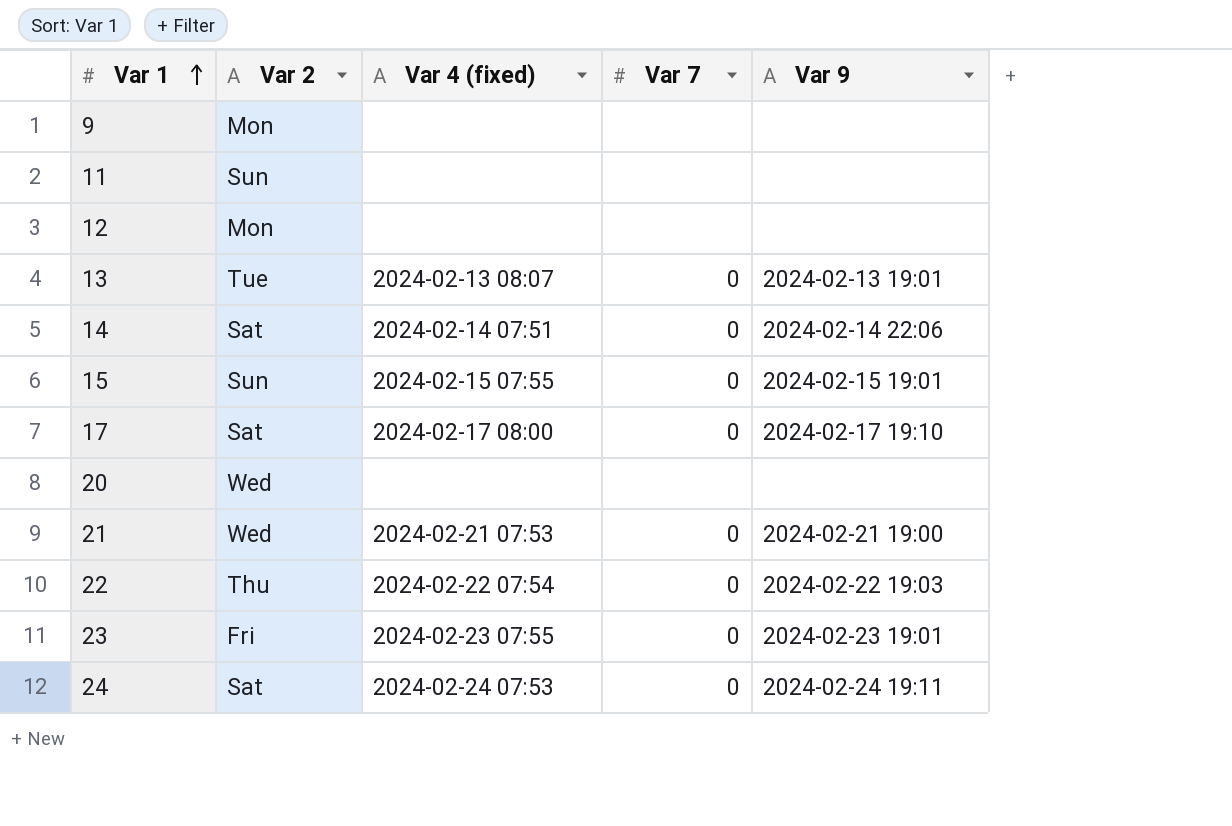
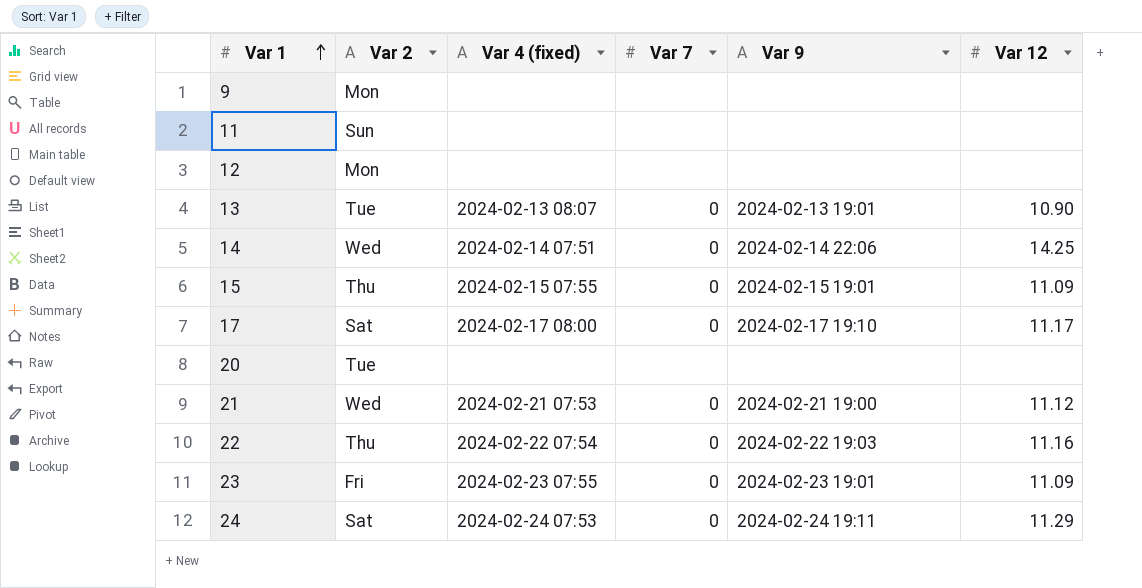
column Var 12 | position: none -> 6
14 | Var 2: Sat -> Wed
15 | Var 2: Sun -> Thu
20 | Var 2: Wed -> Tue

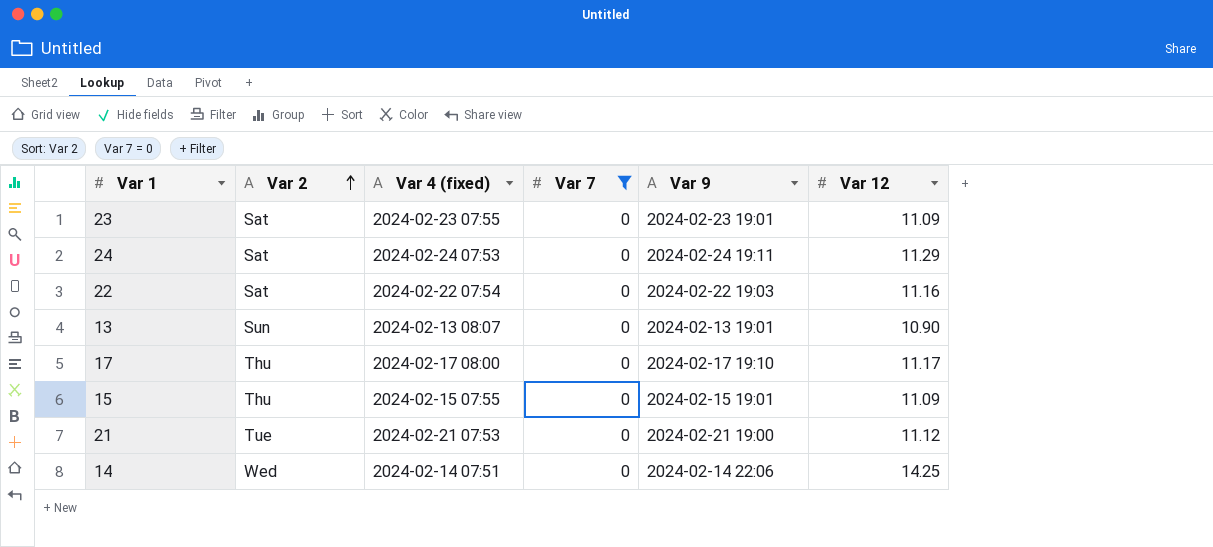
filter: none -> Var 7 = 0
row order: Var 1 ascending -> Var 2 ascending
23 | Var 2: Fri -> Sat
22 | Var 2: Thu -> Sat
13 | Var 2: Tue -> Sun
17 | Var 2: Sat -> Thu
21 | Var 2: Wed -> Tue

